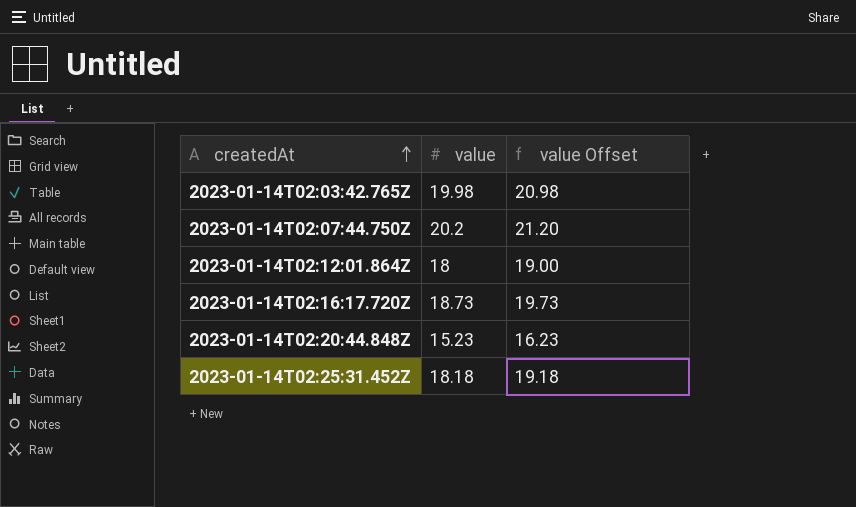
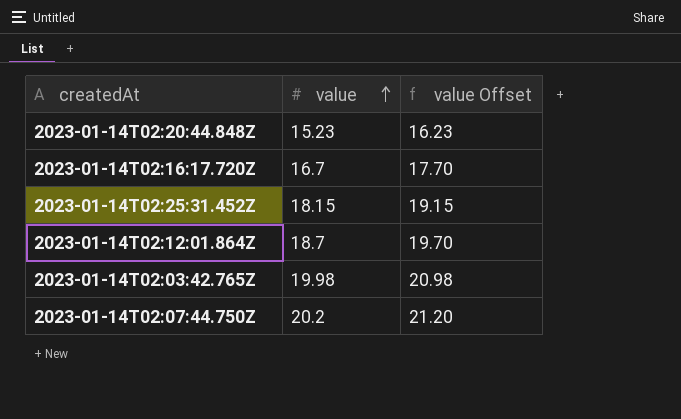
row order: createdAt ascending -> value ascending
2023-01-14T02:16:17.720Z | value: 18.73 -> 16.7
2023-01-14T02:16:17.720Z | value Offset: 19.73 -> 17.70
2023-01-14T02:25:31.452Z | value: 18.18 -> 18.15
2023-01-14T02:25:31.452Z | value Offset: 19.18 -> 19.15
2023-01-14T02:12:01.864Z | value: 18 -> 18.7
2023-01-14T02:12:01.864Z | value Offset: 19.00 -> 19.70

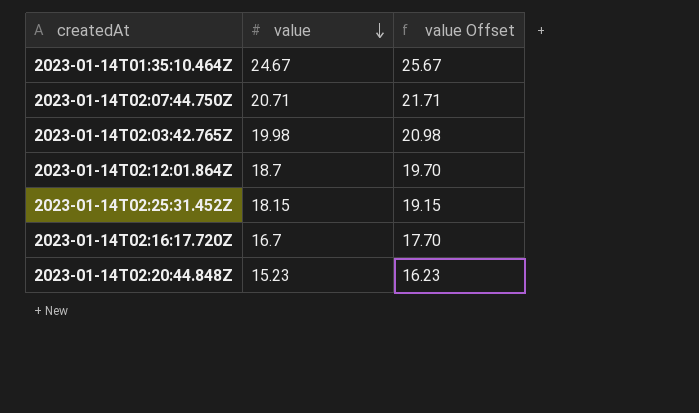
row order: value ascending -> value descending
row 2023-01-14T01:35:10.464Z: none -> 24.67 | 25.67
2023-01-14T02:07:44.750Z | value: 20.2 -> 20.71
2023-01-14T02:07:44.750Z | value Offset: 21.20 -> 21.71

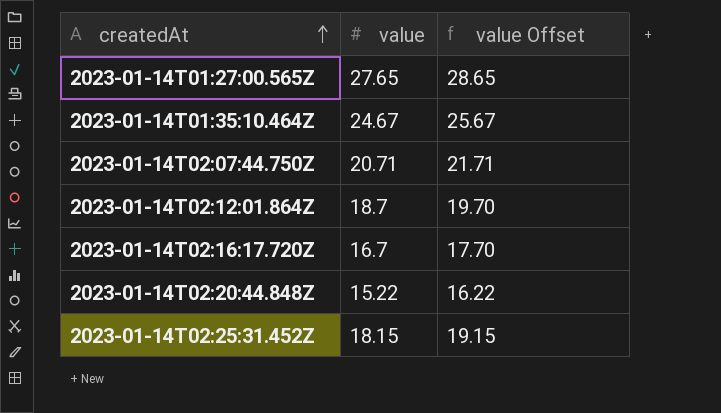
row order: value descending -> createdAt ascending
row 2023-01-14T02:03:42.765Z: 19.98 | 20.98 -> none
row 2023-01-14T01:27:00.565Z: none -> 27.65 | 28.65
2023-01-14T02:20:44.848Z | value: 15.23 -> 15.22
2023-01-14T02:20:44.848Z | value Offset: 16.23 -> 16.22

